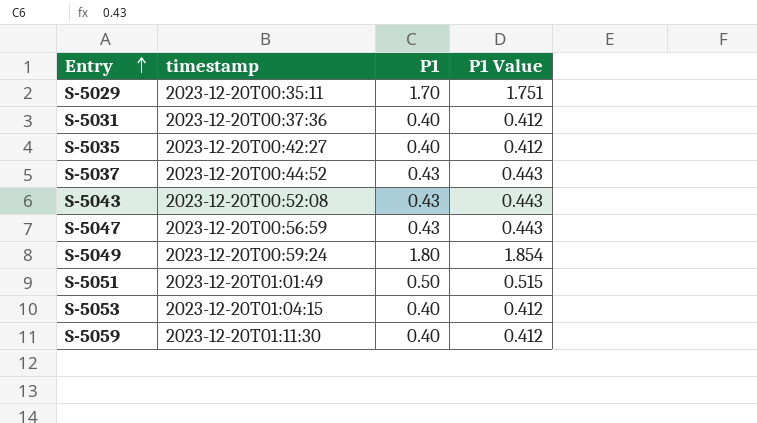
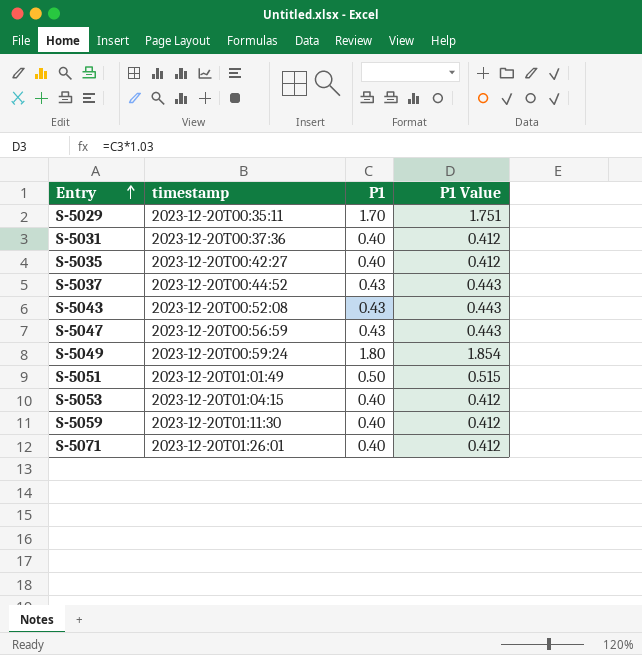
row S-5071: none -> 2023-12-20T01:26:01 | 0.40 | 0.412

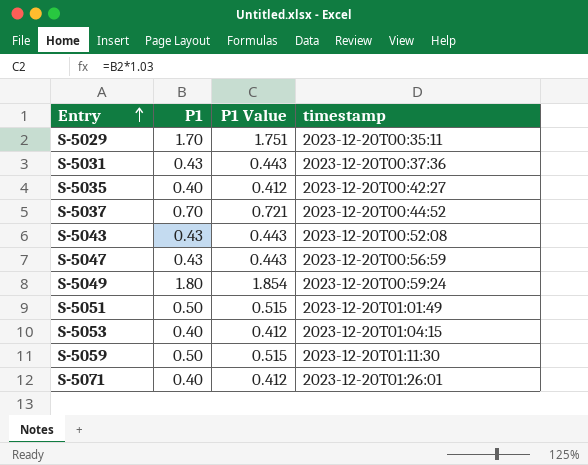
column timestamp | position: 2 -> 4
S-5031 | P1: 0.40 -> 0.43
S-5031 | P1 Value: 0.412 -> 0.443
S-5037 | P1: 0.43 -> 0.70
S-5037 | P1 Value: 0.443 -> 0.721
S-5059 | P1: 0.40 -> 0.50
S-5059 | P1 Value: 0.412 -> 0.515

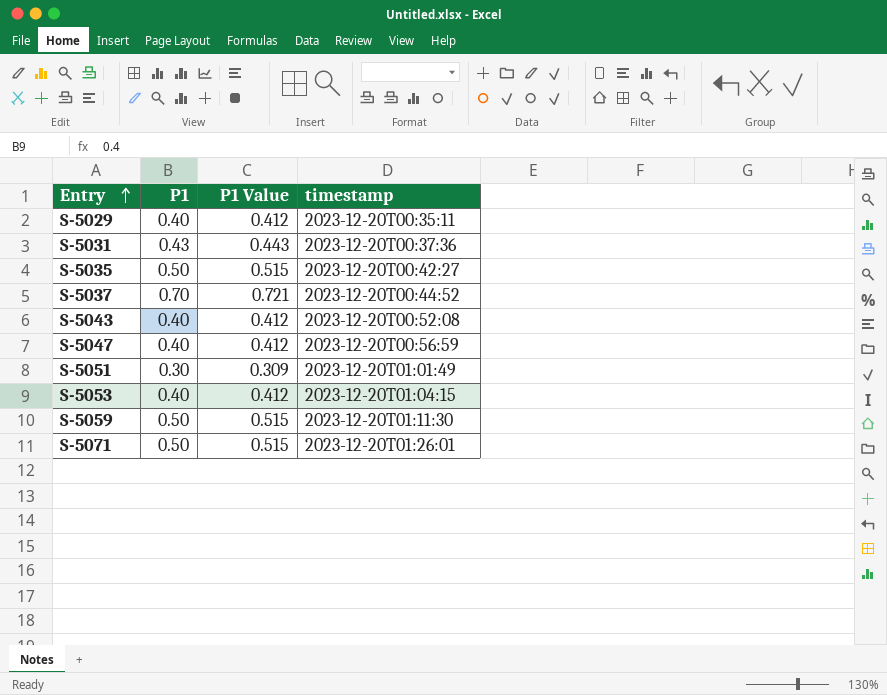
row S-5049: 1.80 | 1.854 | 2023-12-20T00:59:24 -> none
S-5029 | P1: 1.70 -> 0.40
S-5029 | P1 Value: 1.751 -> 0.412
S-5035 | P1: 0.40 -> 0.50
S-5035 | P1 Value: 0.412 -> 0.515
S-5043 | P1: 0.43 -> 0.40
S-5043 | P1 Value: 0.443 -> 0.412
S-5047 | P1: 0.43 -> 0.40
S-5047 | P1 Value: 0.443 -> 0.412
S-5051 | P1: 0.50 -> 0.30
S-5051 | P1 Value: 0.515 -> 0.309
S-5071 | P1: 0.40 -> 0.50
S-5071 | P1 Value: 0.412 -> 0.515

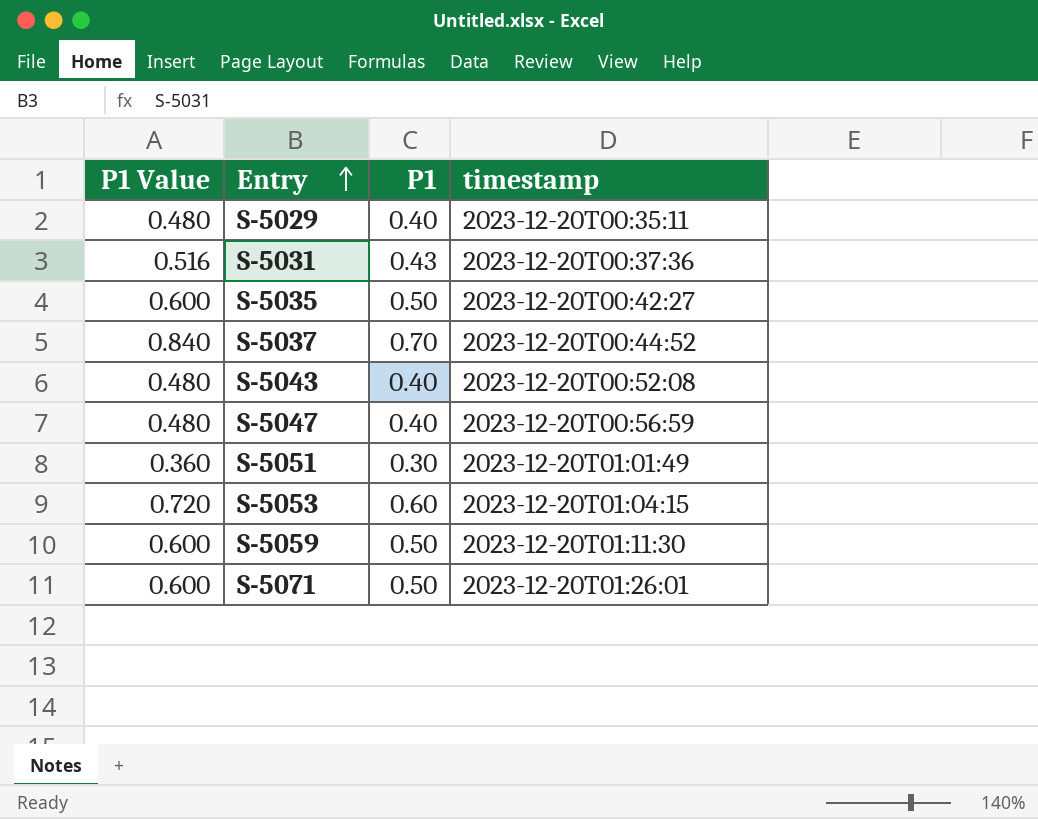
column P1 Value | formula: [P1] * 1.03 -> [P1] * 1.2
column P1 Value | position: 3 -> 1
S-5053 | P1: 0.40 -> 0.60

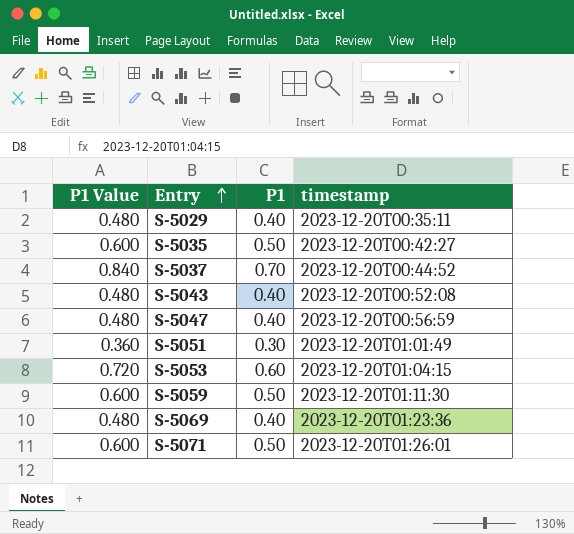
row S-5031: 0.516 | 0.43 | 2023-12-20T00:37:36 -> none
row S-5069: none -> 0.480 | 0.40 | 2023-12-20T01:23:36

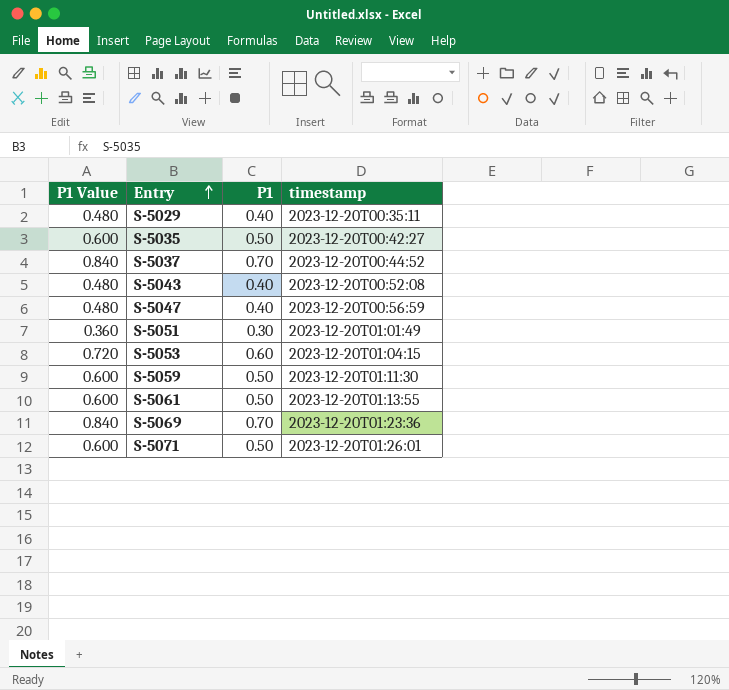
row S-5061: none -> 0.600 | 0.50 | 2023-12-20T01:13:55
S-5069 | P1 Value: 0.480 -> 0.840
S-5069 | P1: 0.40 -> 0.70

